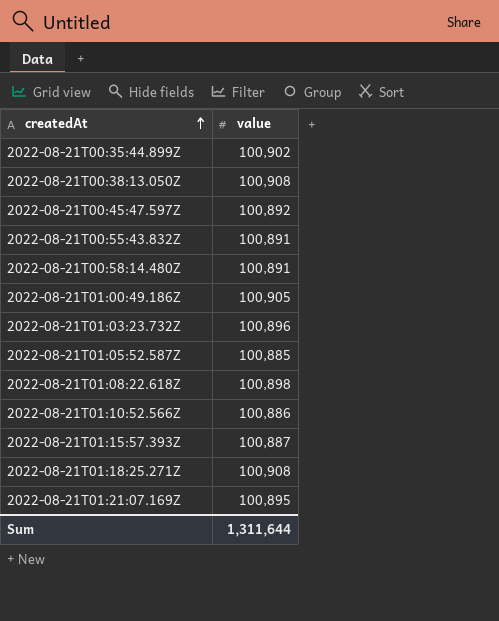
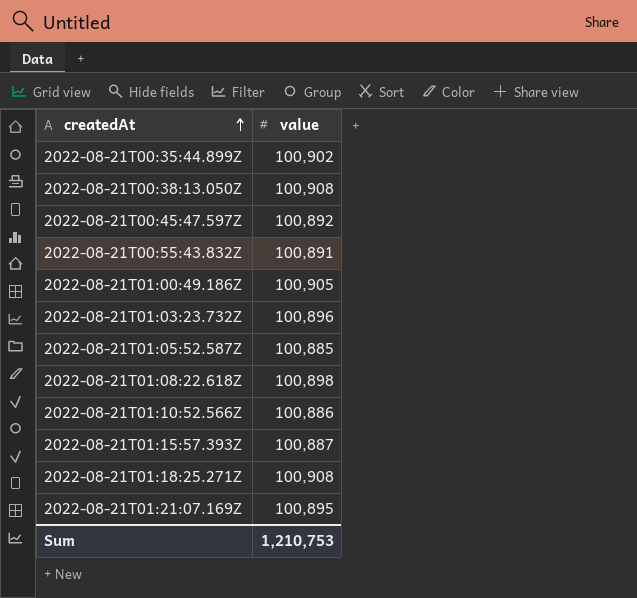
row 2022-08-21T00:58:14.480Z: 100,891 -> none
Sum | value: 1,311,644 -> 1,210,753

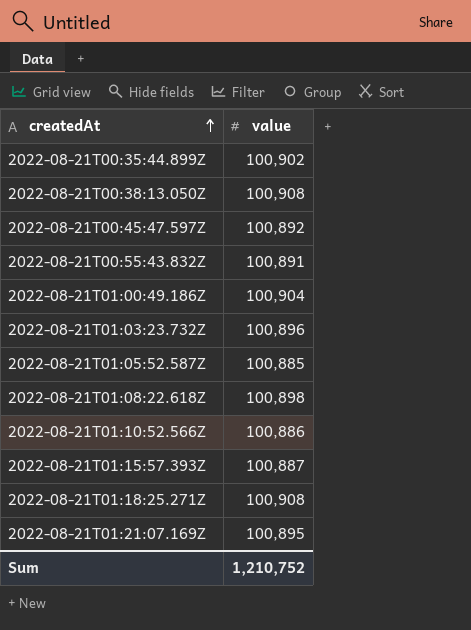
2022-08-21T01:00:49.186Z | value: 100,905 -> 100,904
Sum | value: 1,210,753 -> 1,210,752

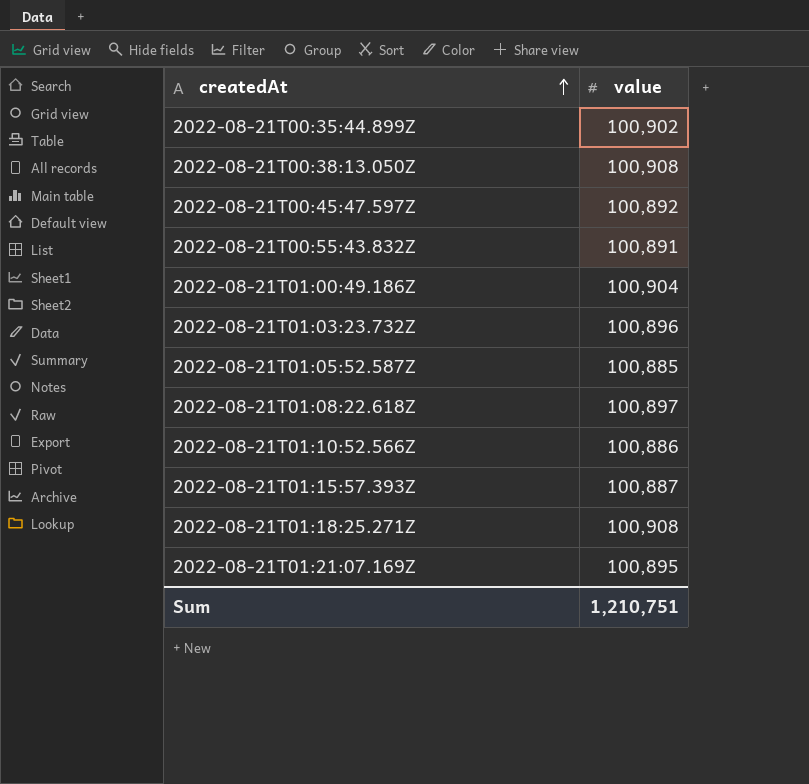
2022-08-21T01:08:22.618Z | value: 100,898 -> 100,897
Sum | value: 1,210,752 -> 1,210,751

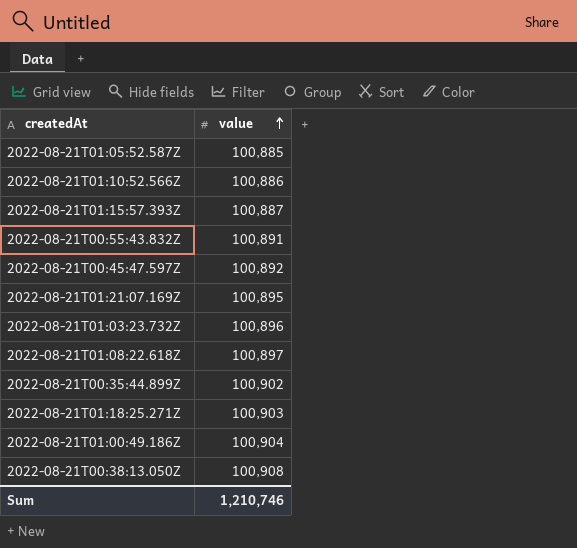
row order: createdAt ascending -> value ascending
2022-08-21T01:18:25.271Z | value: 100,908 -> 100,903
Sum | value: 1,210,751 -> 1,210,746

